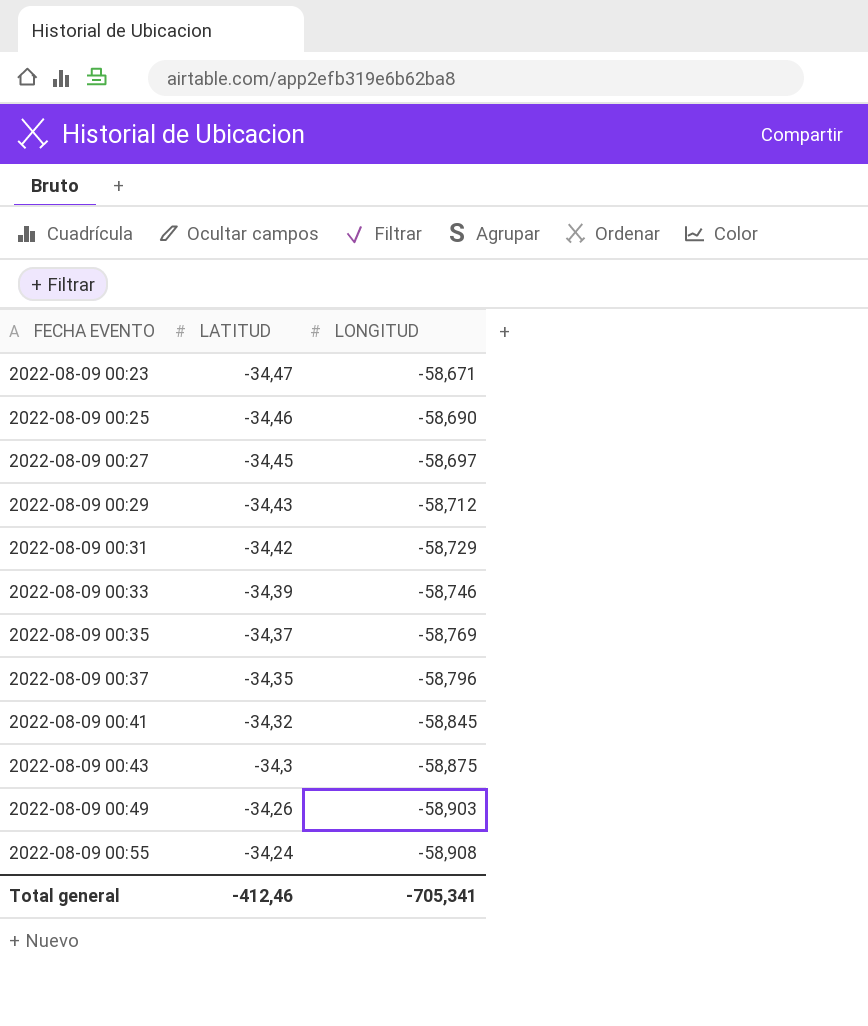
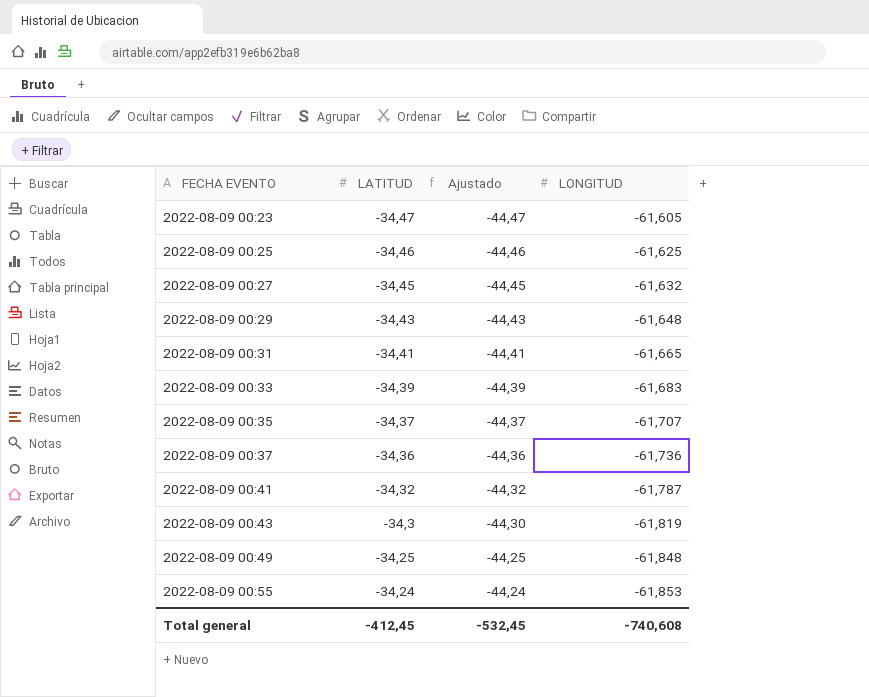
column Ajustado | formula: none -> [LATITUD] - 10
2022-08-09 00:23 | LONGITUD: -58,671 -> -61,605
2022-08-09 00:25 | LONGITUD: -58,690 -> -61,625
2022-08-09 00:27 | LONGITUD: -58,697 -> -61,632
2022-08-09 00:29 | LONGITUD: -58,712 -> -61,648
2022-08-09 00:31 | LATITUD: -34,42 -> -34,41
2022-08-09 00:31 | LONGITUD: -58,729 -> -61,665
2022-08-09 00:33 | LONGITUD: -58,746 -> -61,683
2022-08-09 00:35 | LONGITUD: -58,769 -> -61,707
2022-08-09 00:37 | LATITUD: -34,35 -> -34,36
2022-08-09 00:37 | LONGITUD: -58,796 -> -61,736
2022-08-09 00:41 | LONGITUD: -58,845 -> -61,787
2022-08-09 00:43 | LONGITUD: -58,875 -> -61,819
2022-08-09 00:49 | LATITUD: -34,26 -> -34,25
2022-08-09 00:49 | LONGITUD: -58,903 -> -61,848
2022-08-09 00:55 | LONGITUD: -58,908 -> -61,853
Total general | LATITUD: -412,46 -> -412,45
Total general | LONGITUD: -705,341 -> -740,608

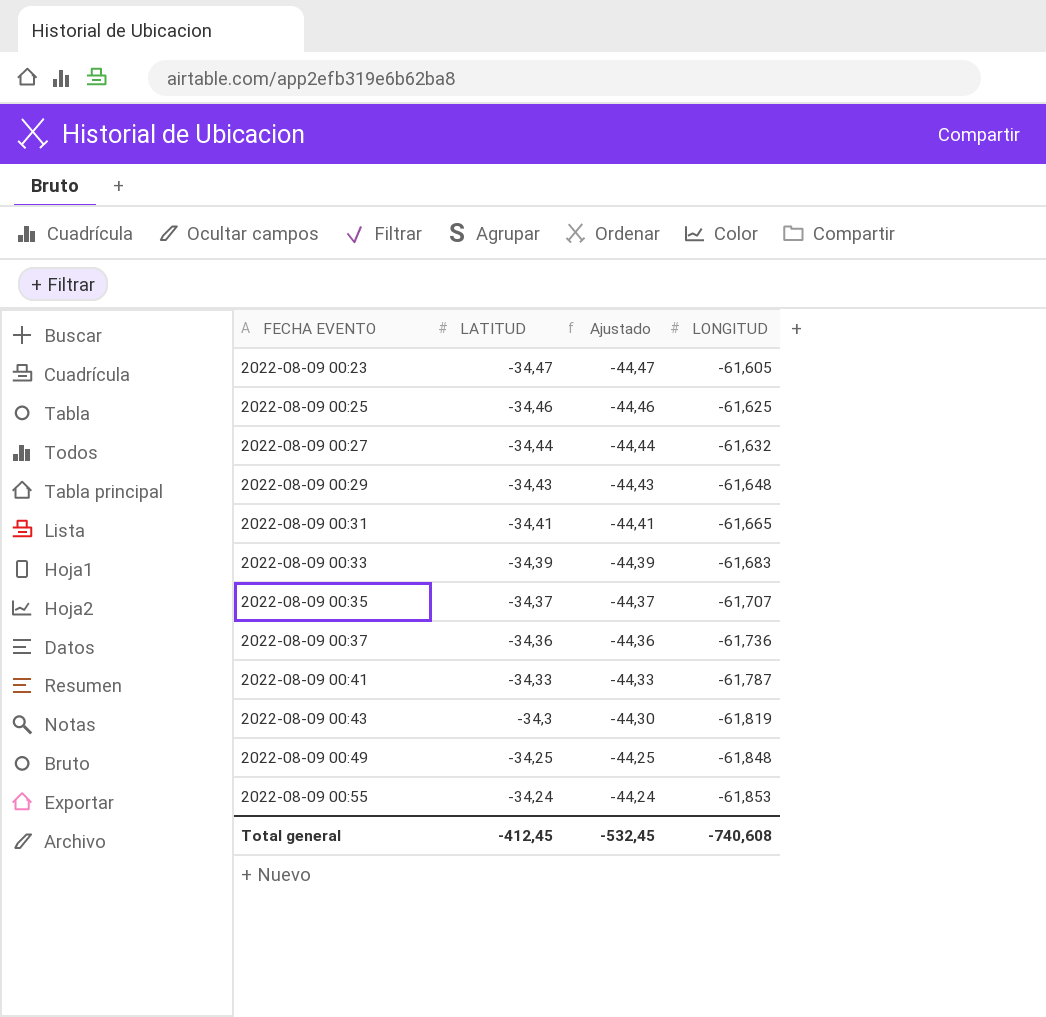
2022-08-09 00:27 | LATITUD: -34,45 -> -34,44
2022-08-09 00:27 | Ajustado: -44,45 -> -44,44
2022-08-09 00:41 | LATITUD: -34,32 -> -34,33
2022-08-09 00:41 | Ajustado: -44,32 -> -44,33

